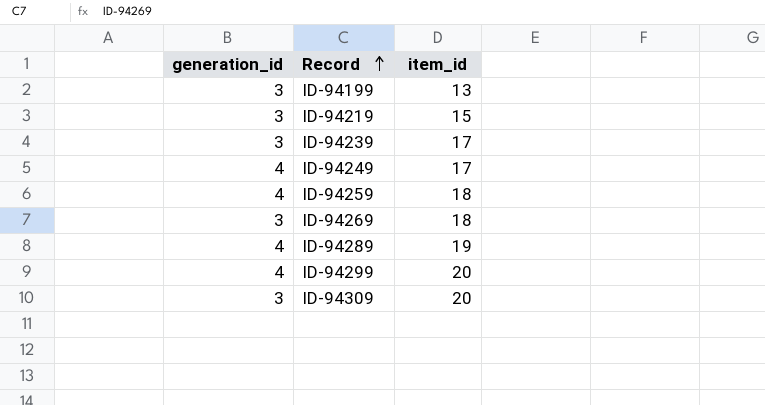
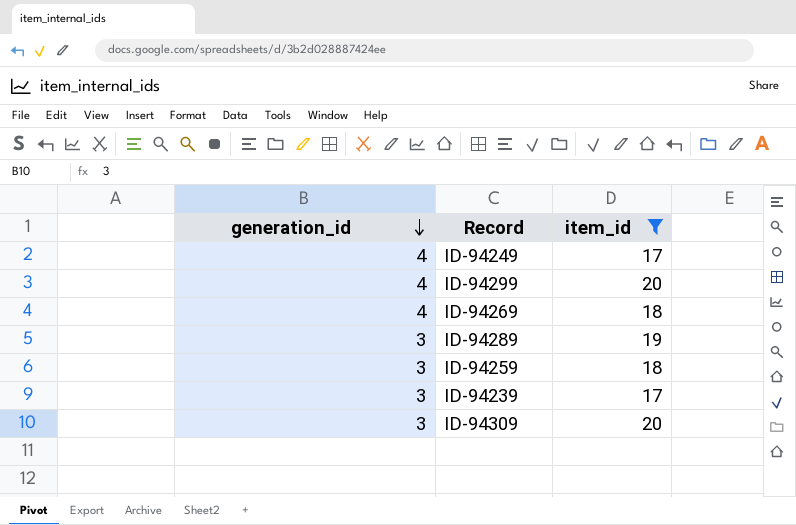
filter: none -> item_id >= 17
row order: Record ascending -> generation_id descending
ID-94269 | generation_id: 3 -> 4
ID-94289 | generation_id: 4 -> 3
ID-94259 | generation_id: 4 -> 3

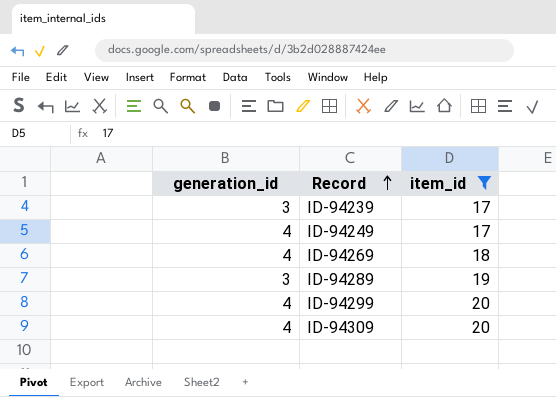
row order: generation_id descending -> Record ascending
row ID-94259: 3 | 18 -> none
ID-94309 | generation_id: 3 -> 4

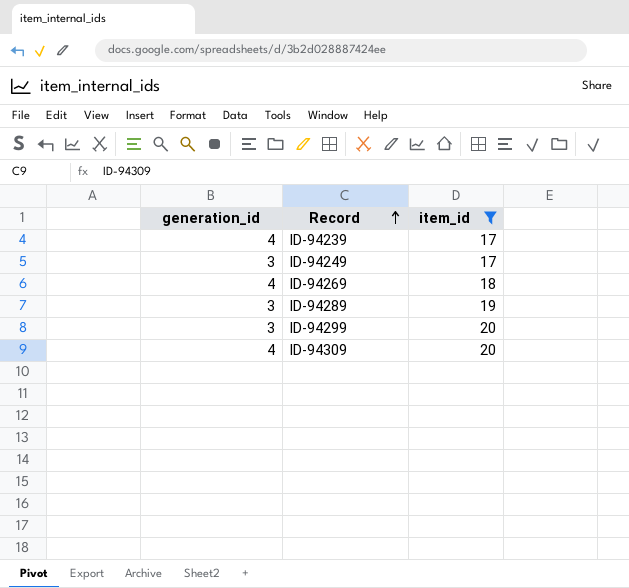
ID-94239 | generation_id: 3 -> 4
ID-94249 | generation_id: 4 -> 3
ID-94299 | generation_id: 4 -> 3

